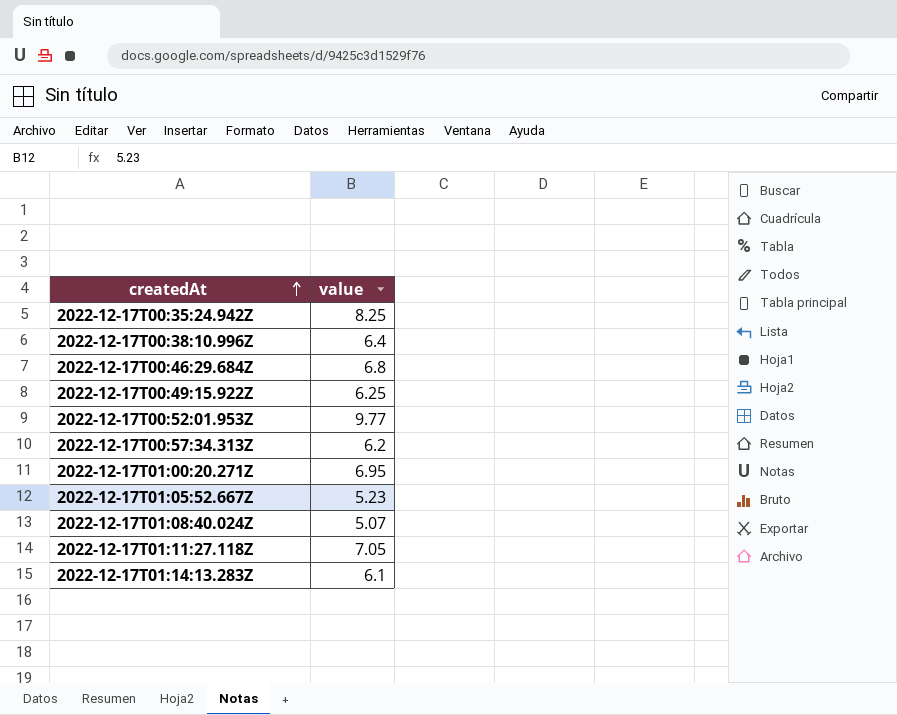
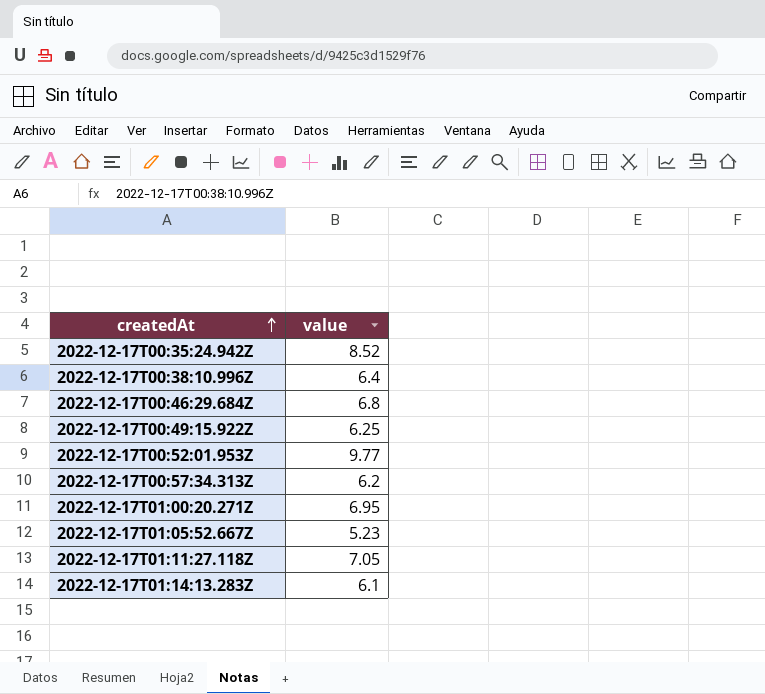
row 2022-12-17T01:08:40.024Z: 5.07 -> none
2022-12-17T00:35:24.942Z | value: 8.25 -> 8.52

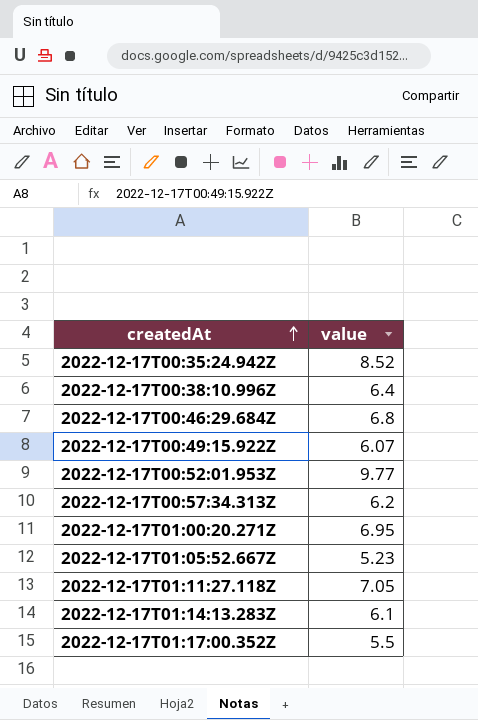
2022-12-17T00:49:15.922Z | value: 6.25 -> 6.07
row 2022-12-17T01:17:00.352Z: none -> 5.5

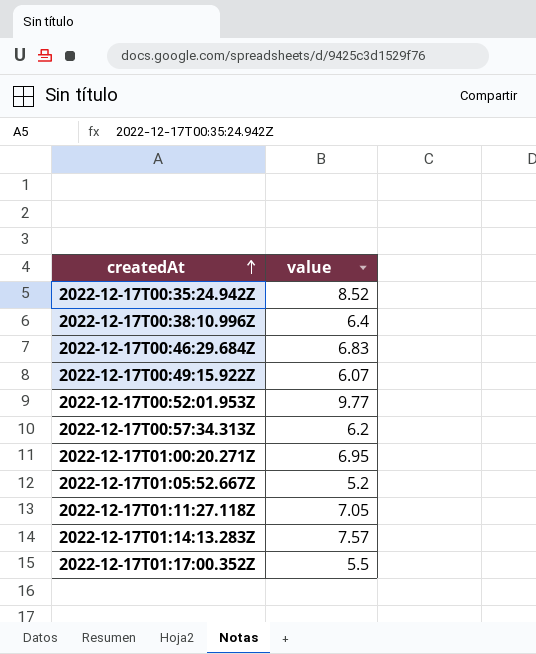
2022-12-17T00:46:29.684Z | value: 6.8 -> 6.83
2022-12-17T01:05:52.667Z | value: 5.23 -> 5.2
2022-12-17T01:14:13.283Z | value: 6.1 -> 7.57

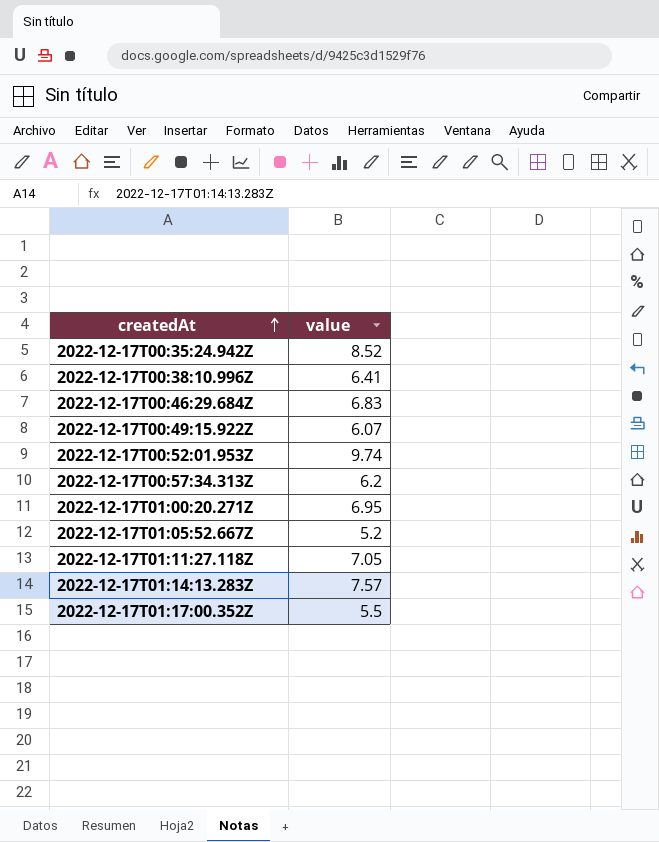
2022-12-17T00:38:10.996Z | value: 6.4 -> 6.41
2022-12-17T00:52:01.953Z | value: 9.77 -> 9.74

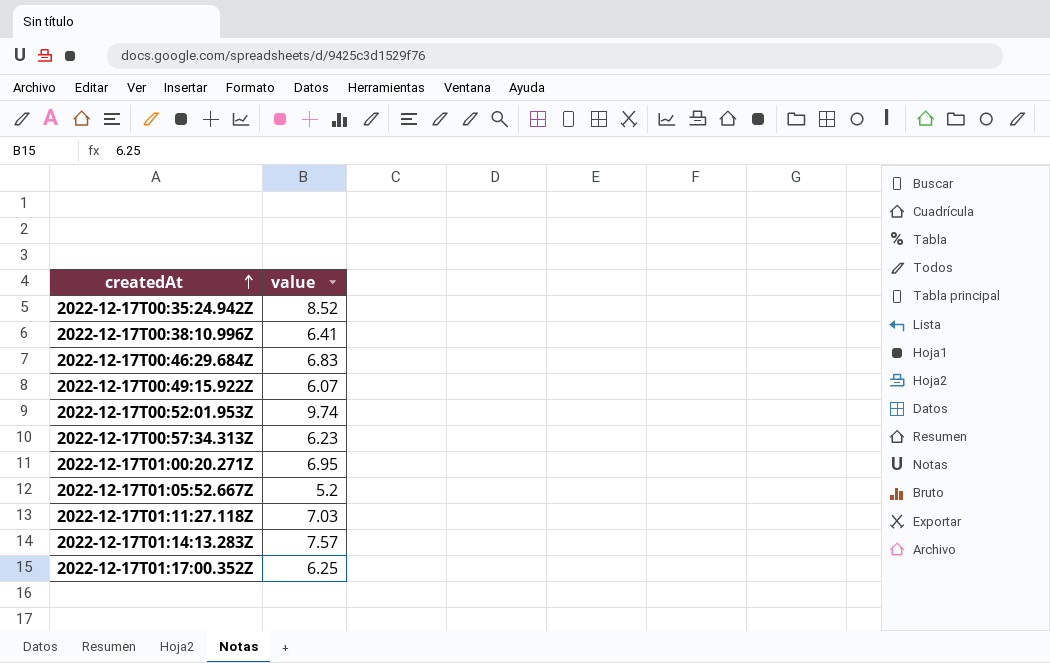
2022-12-17T00:57:34.313Z | value: 6.2 -> 6.23
2022-12-17T01:11:27.118Z | value: 7.05 -> 7.03
2022-12-17T01:17:00.352Z | value: 5.5 -> 6.25

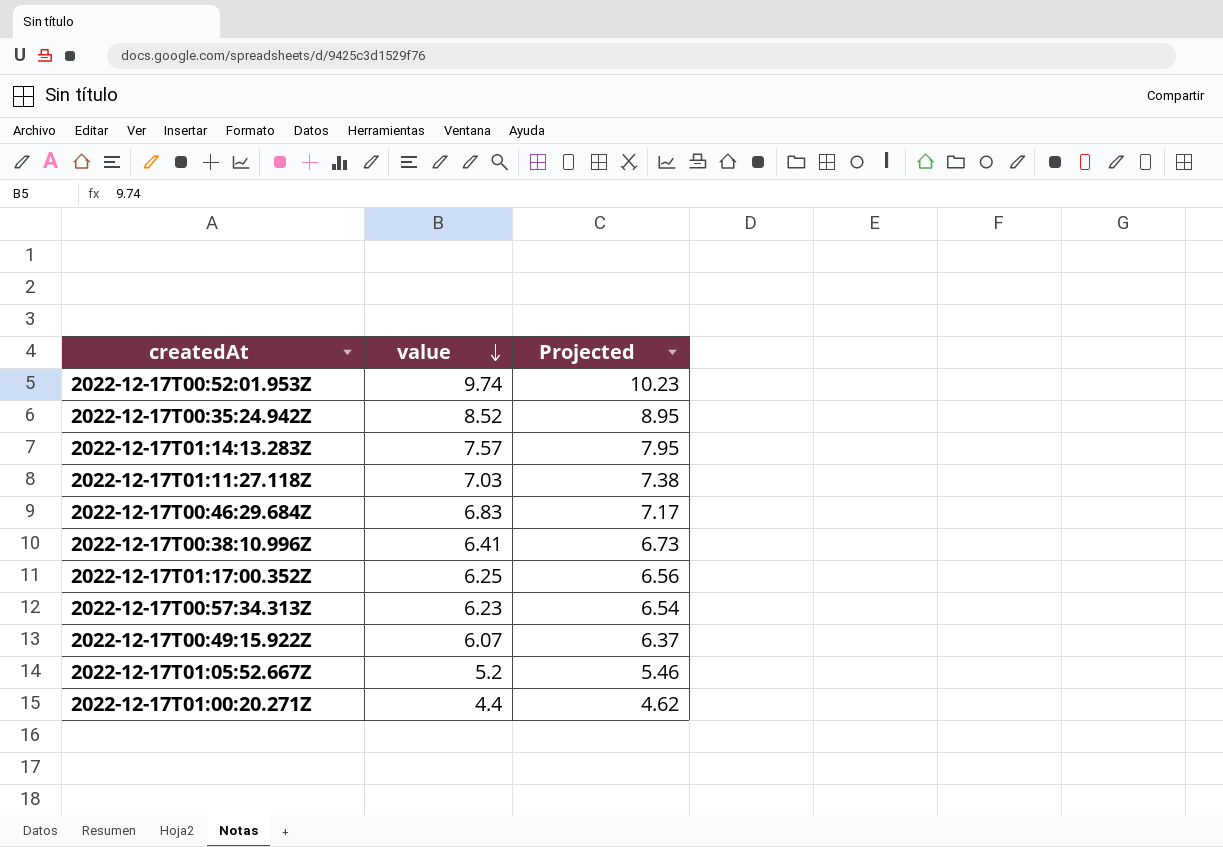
row order: createdAt ascending -> value descending
column Projected | formula: none -> [value] * 1.05
2022-12-17T01:00:20.271Z | value: 6.95 -> 4.4

